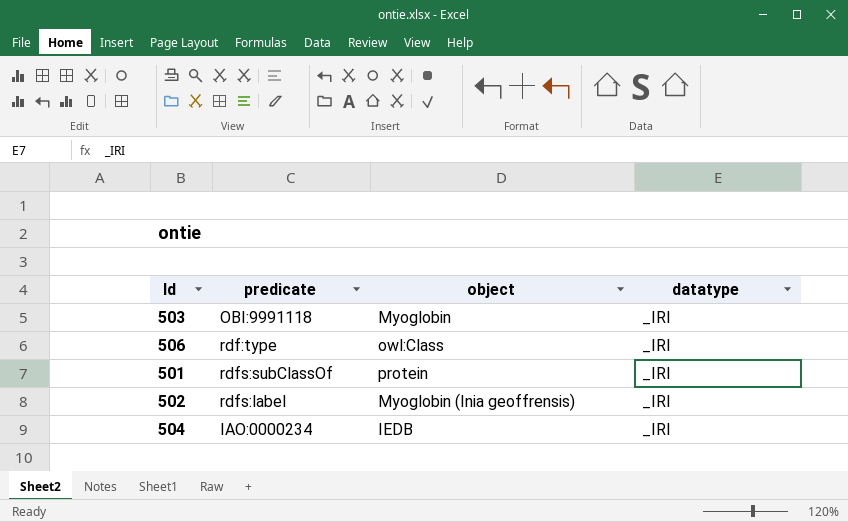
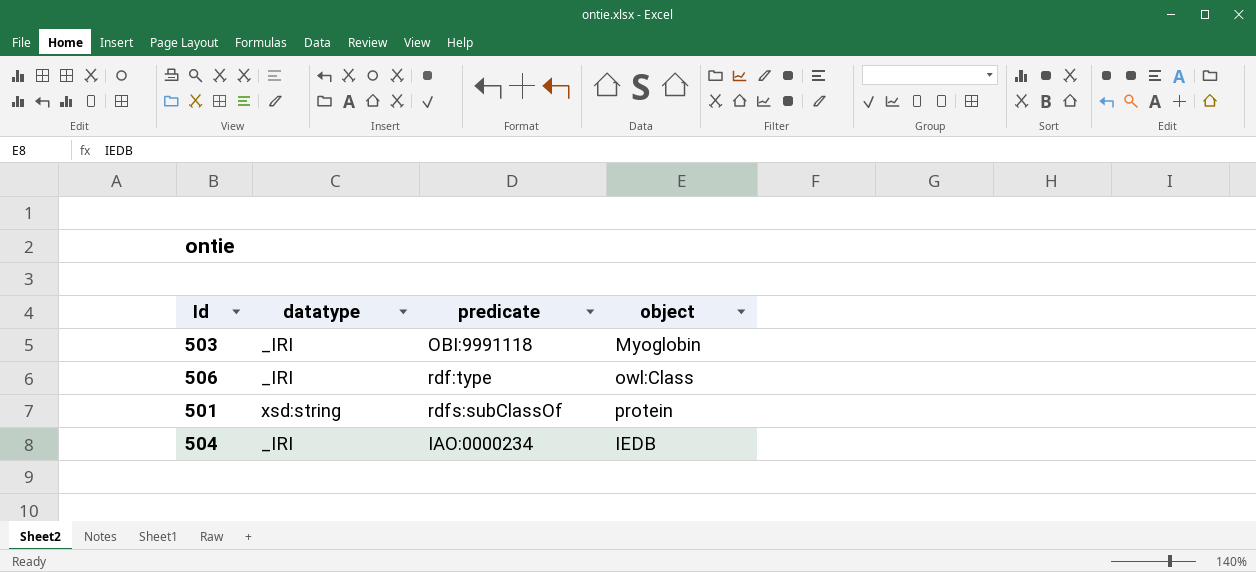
column datatype | position: 4 -> 2
row 502: rdfs:label | Myoglobin (Inia geoffrensis) | _IRI -> none
501 | datatype: _IRI -> xsd:string

